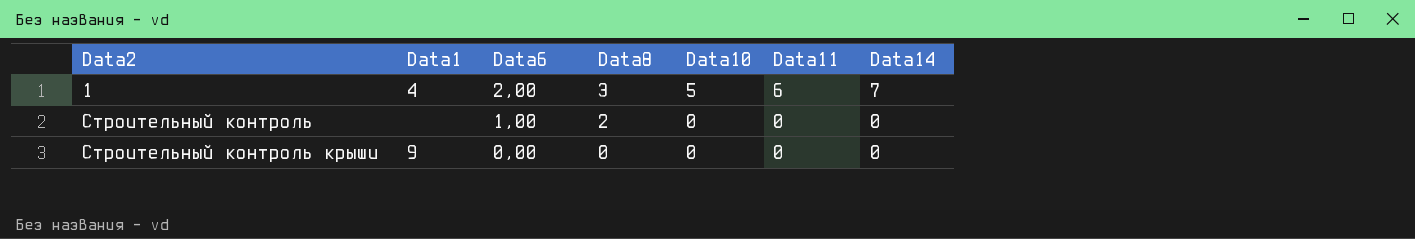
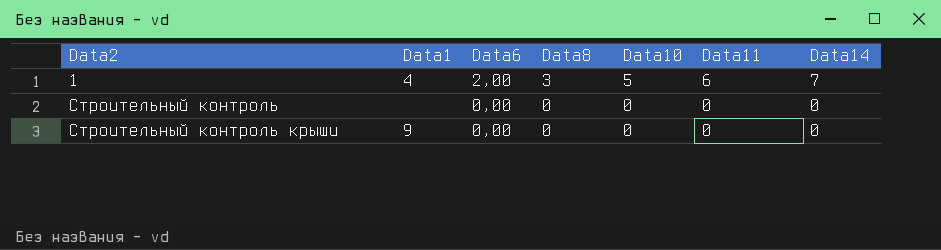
Строительный контроль | Data6: 1,00 -> 0,00
Строительный контроль | Data8: 2 -> 0

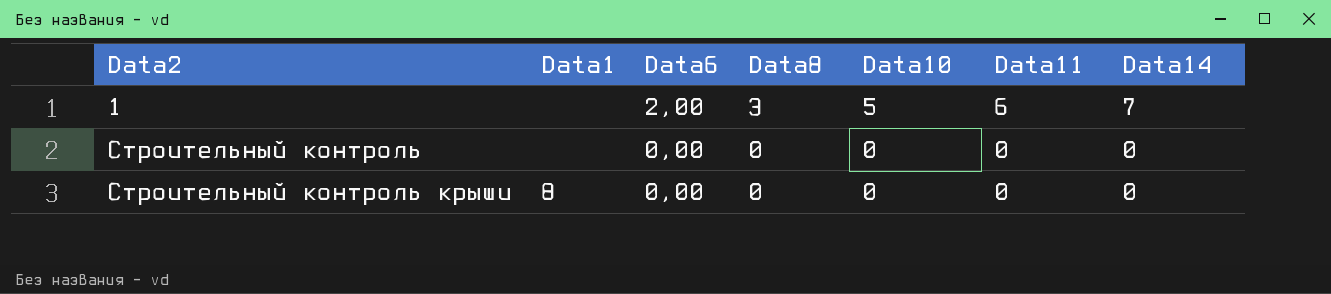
1 | Data1: 4 -> none
Строительный контроль крыши | Data1: 9 -> 8

